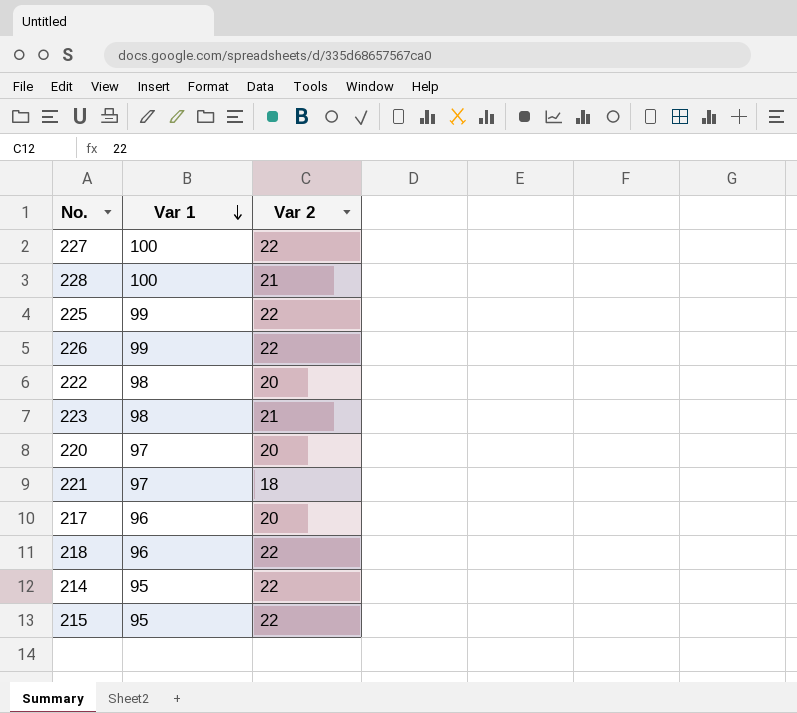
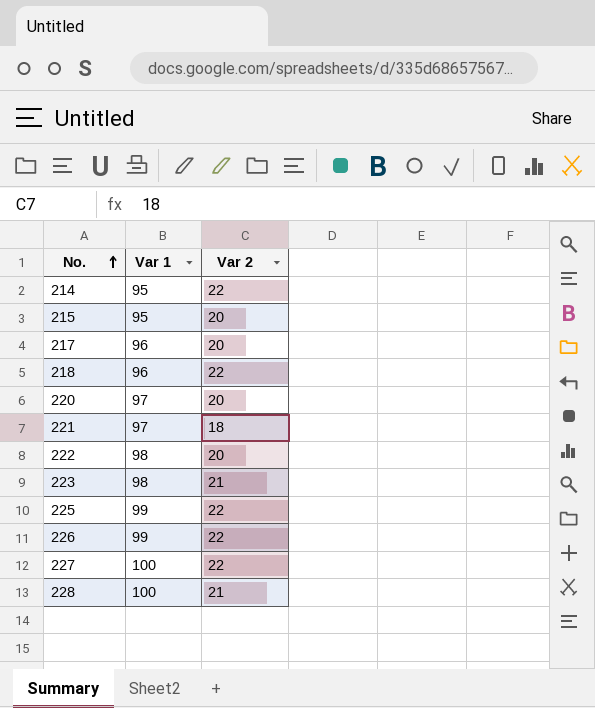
row order: Var 1 descending -> No. ascending
215 | Var 2: 22 -> 20

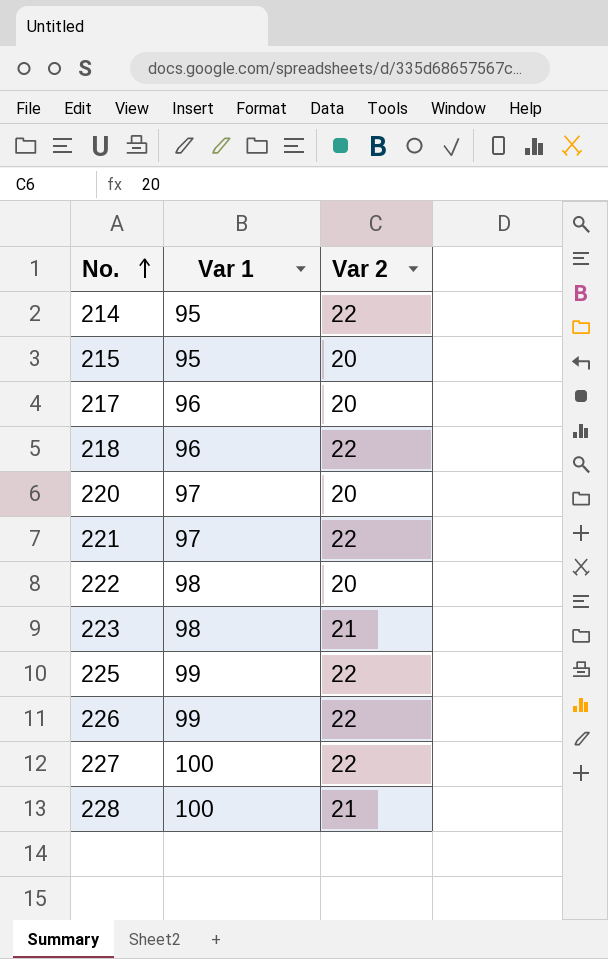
221 | Var 2: 18 -> 22

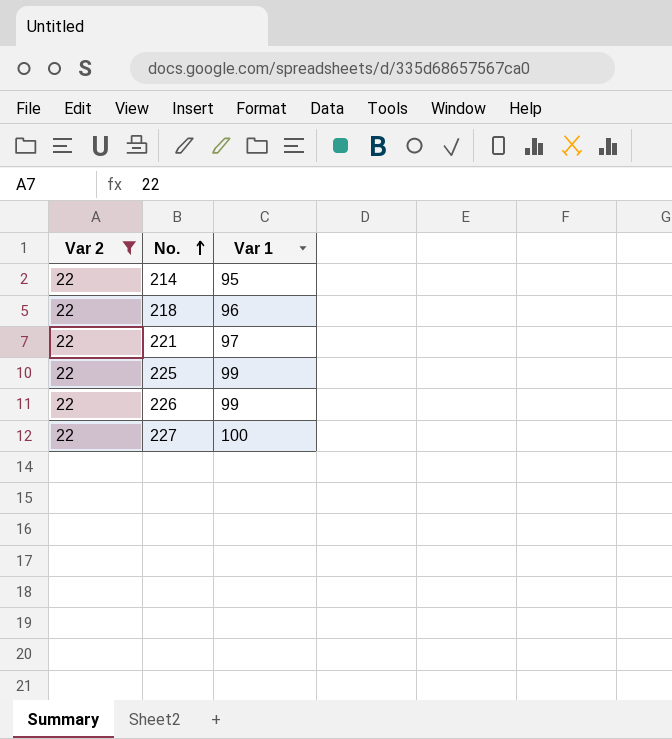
filter: none -> Var 2 = 22
column Var 2 | position: 3 -> 1

